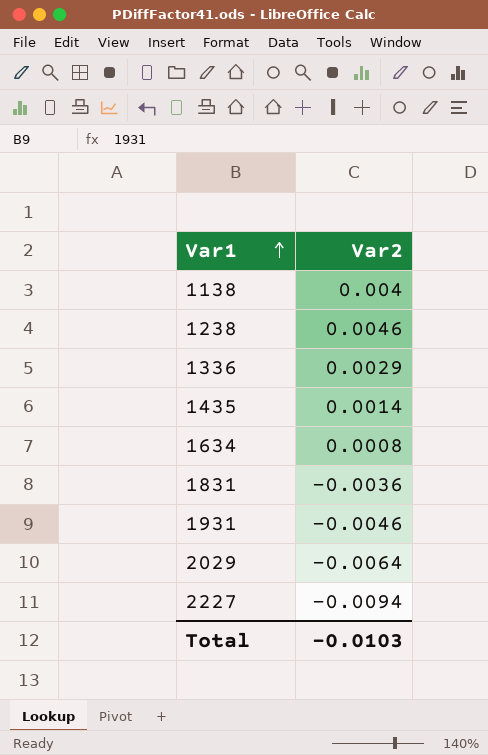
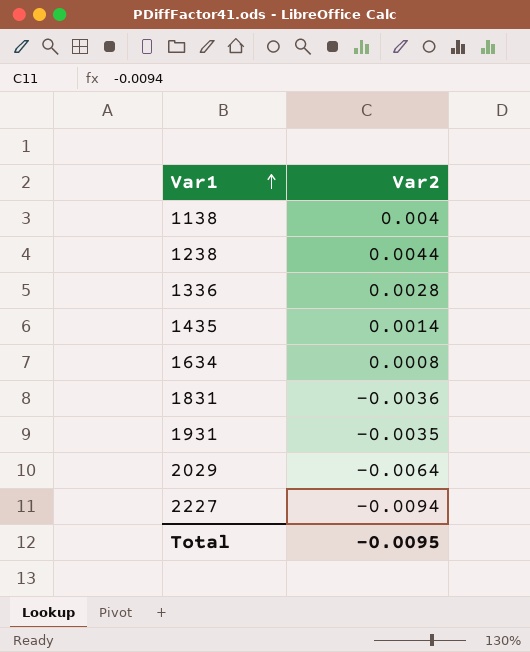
1238 | Var2: 0.0046 -> 0.0044
1336 | Var2: 0.0029 -> 0.0028
1931 | Var2: -0.0046 -> -0.0035
Total | Var2: -0.0103 -> -0.0095

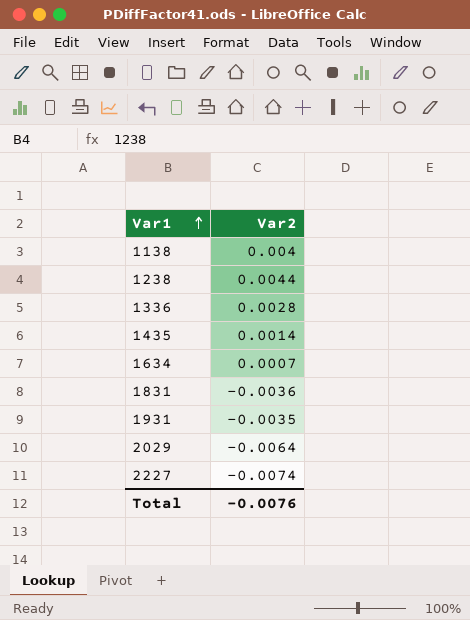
1634 | Var2: 0.0008 -> 0.0007
2227 | Var2: -0.0094 -> -0.0074
Total | Var2: -0.0095 -> -0.0076

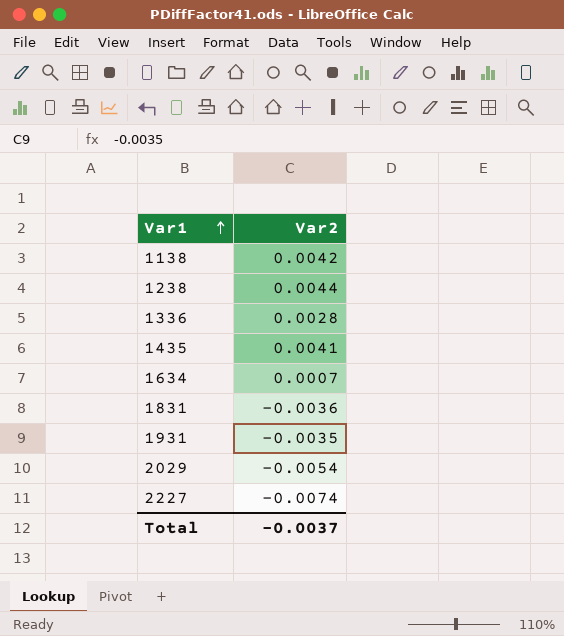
1138 | Var2: 0.004 -> 0.0042
1435 | Var2: 0.0014 -> 0.0041
2029 | Var2: -0.0064 -> -0.0054
Total | Var2: -0.0076 -> -0.0037

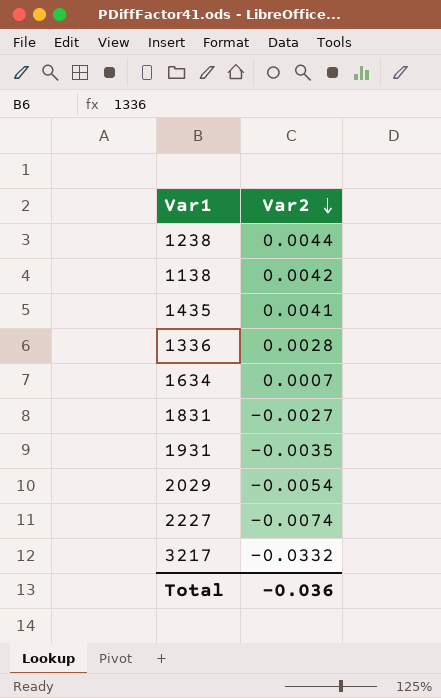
row order: Var1 ascending -> Var2 descending
1831 | Var2: -0.0036 -> -0.0027
row 3217: none -> -0.0332
Total | Var2: -0.0037 -> -0.036

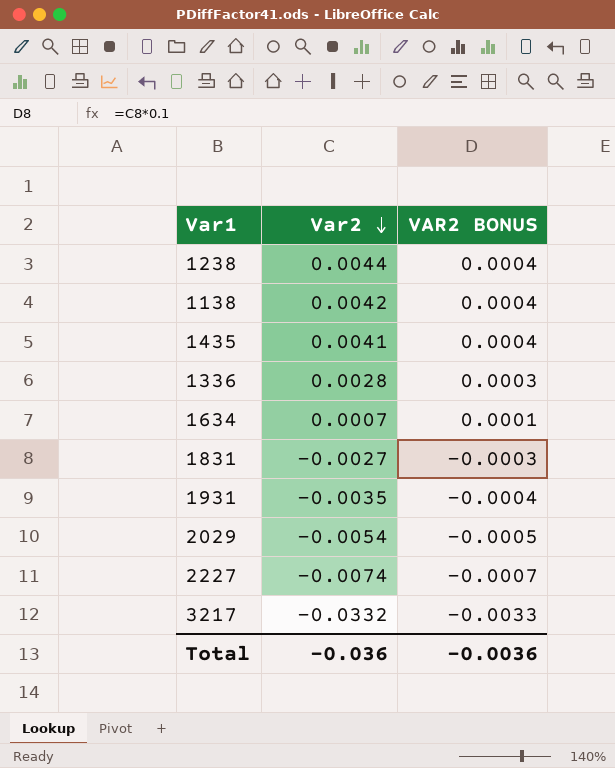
column VAR2 BONUS | formula: none -> [Var2] * 0.1

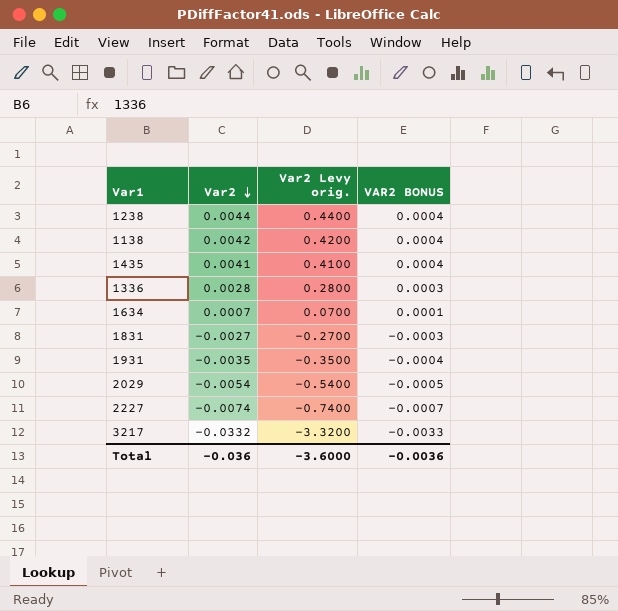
column Var2 Levy orig. | formula: none -> [Var2] * 100

